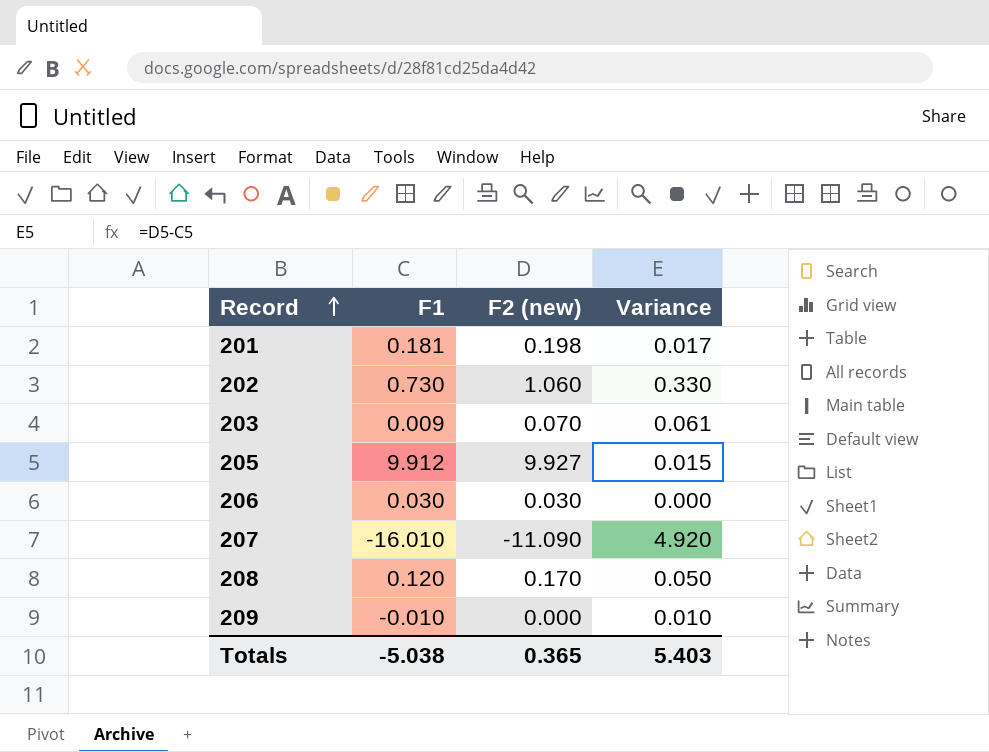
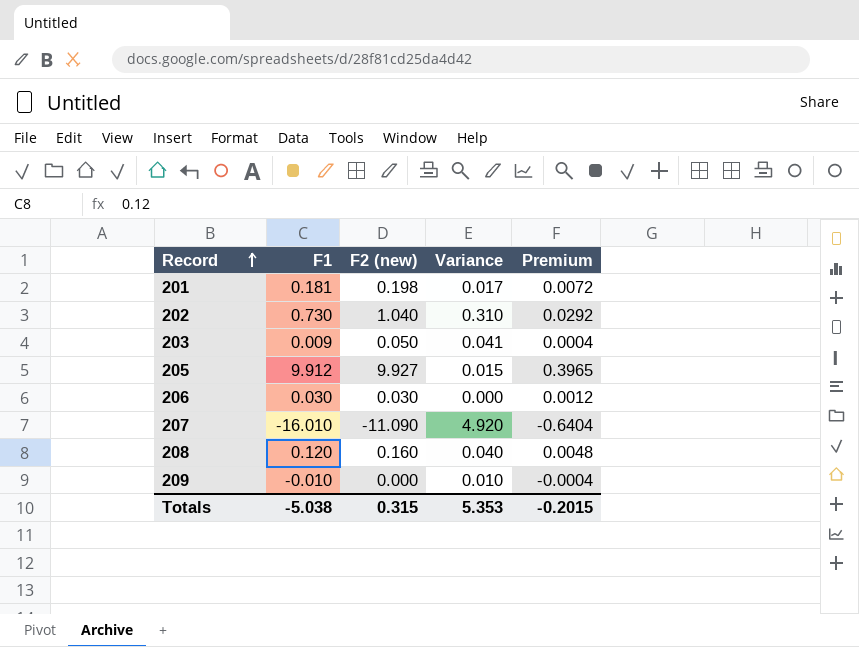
column Premium | formula: none -> [F1] * 0.04
202 | F2 (new): 1.060 -> 1.040
202 | Variance: 0.330 -> 0.310
203 | F2 (new): 0.070 -> 0.050
203 | Variance: 0.061 -> 0.041
208 | F2 (new): 0.170 -> 0.160
208 | Variance: 0.050 -> 0.040
Totals | F2 (new): 0.365 -> 0.315
Totals | Variance: 5.403 -> 5.353

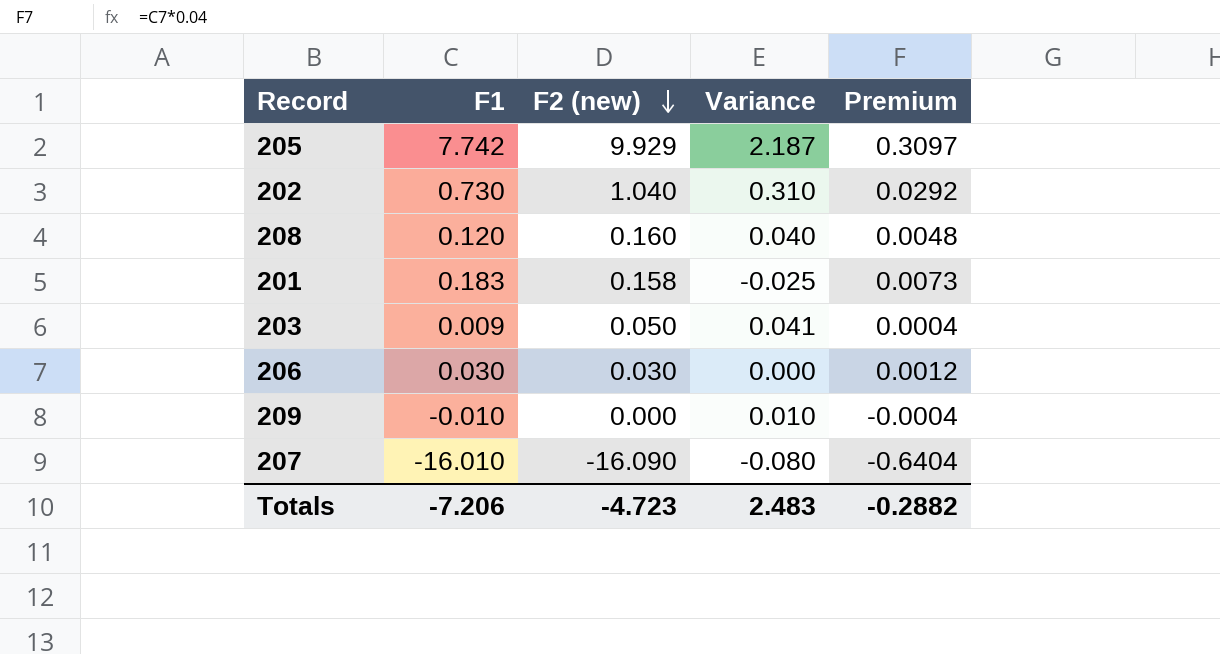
row order: Record ascending -> F2 (new) descending
205 | F1: 9.912 -> 7.742
205 | F2 (new): 9.927 -> 9.929
205 | Variance: 0.015 -> 2.187
205 | Premium: 0.3965 -> 0.3097
201 | F1: 0.181 -> 0.183
201 | F2 (new): 0.198 -> 0.158
201 | Variance: 0.017 -> -0.025
201 | Premium: 0.0072 -> 0.0073
207 | F2 (new): -11.090 -> -16.090
207 | Variance: 4.920 -> -0.080
Totals | F1: -5.038 -> -7.206
Totals | F2 (new): 0.315 -> -4.723
Totals | Variance: 5.353 -> 2.483
Totals | Premium: -0.2015 -> -0.2882

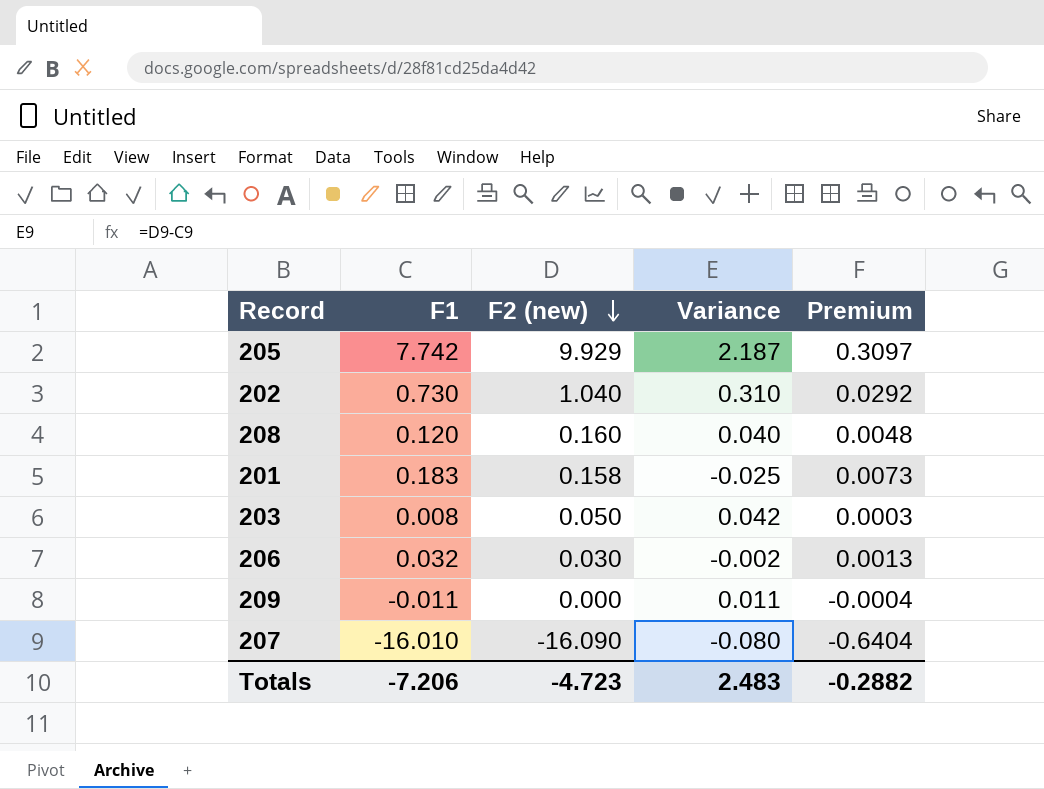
203 | F1: 0.009 -> 0.008
203 | Variance: 0.041 -> 0.042
203 | Premium: 0.0004 -> 0.0003
206 | F1: 0.030 -> 0.032
206 | Variance: 0.000 -> -0.002
206 | Premium: 0.0012 -> 0.0013
209 | F1: -0.010 -> -0.011
209 | Variance: 0.010 -> 0.011

